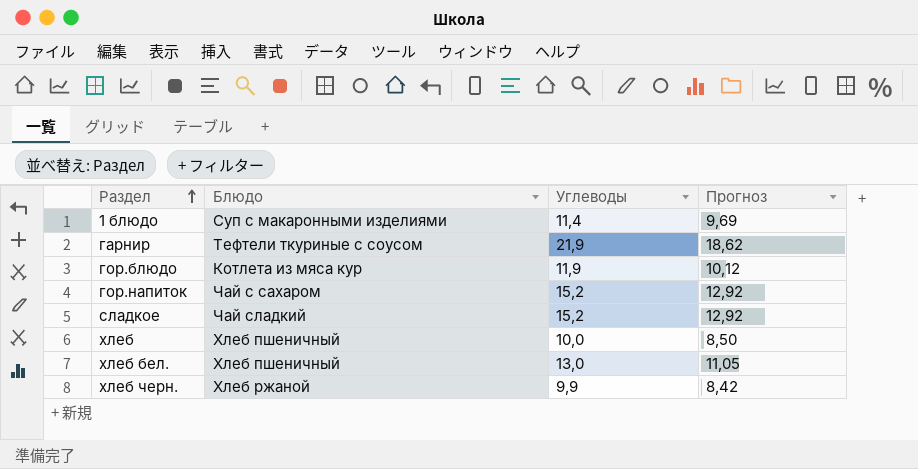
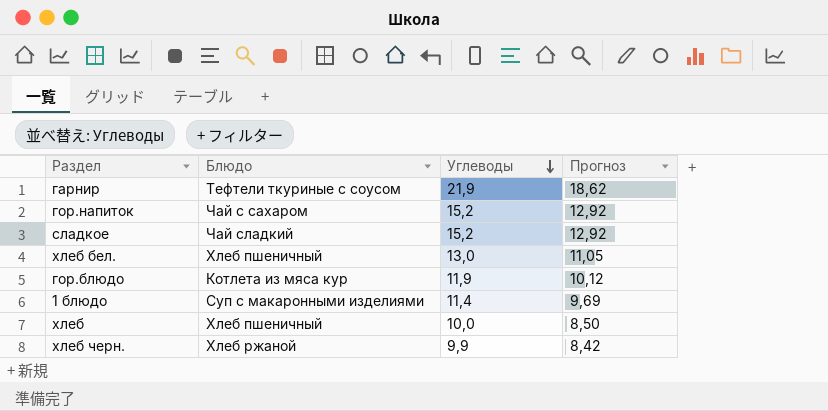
row order: Раздел ascending -> Углеводы descending

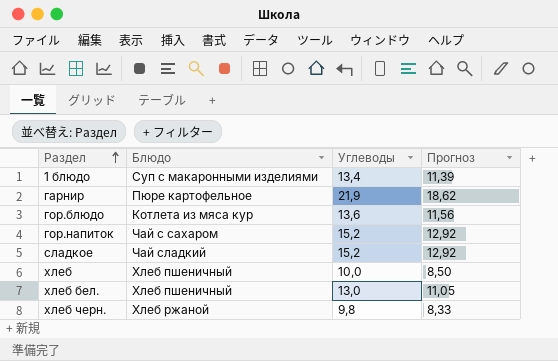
row order: Углеводы descending -> Раздел ascending
1 блюдо | Углеводы: 11,4 -> 13,4
1 блюдо | Прогноз: 9,69 -> 11,39
гарнир | Блюдо: Тефтели ткуриные с соусом -> Пюре картофельное
гор.блюдо | Углеводы: 11,9 -> 13,6
гор.блюдо | Прогноз: 10,12 -> 11,56
хлеб черн. | Углеводы: 9,9 -> 9,8
хлеб черн. | Прогноз: 8,42 -> 8,33

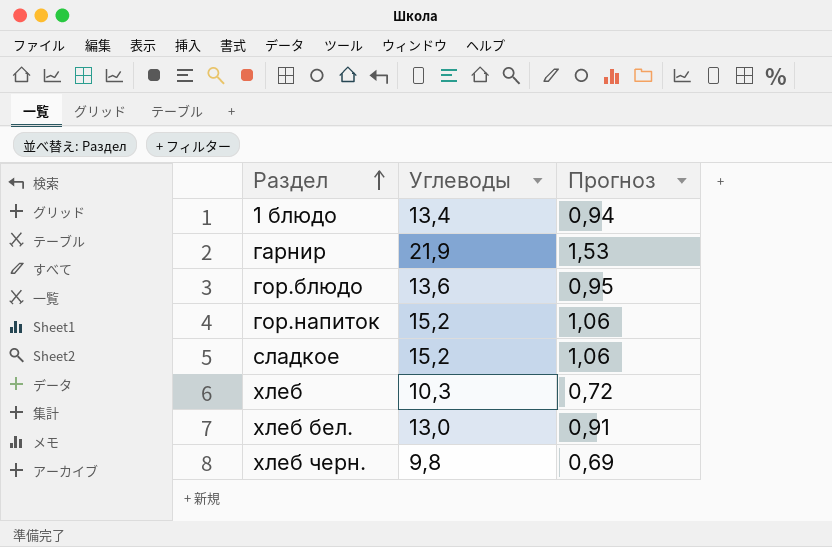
column Блюдо | position: 2 -> none
column Прогноз | formula: [Углеводы] * 0,85 -> [Углеводы] * 0,07
хлеб | Углеводы: 10,0 -> 10,3

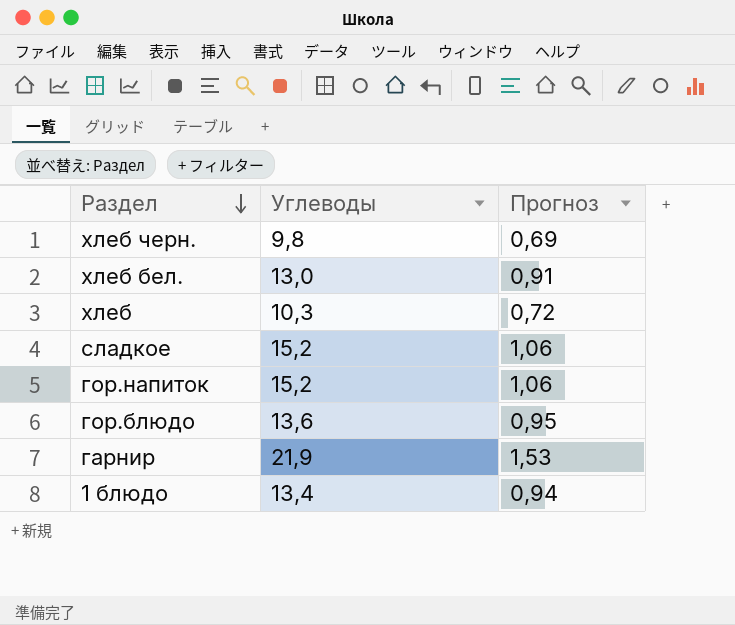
row order: Раздел ascending -> Раздел descending

